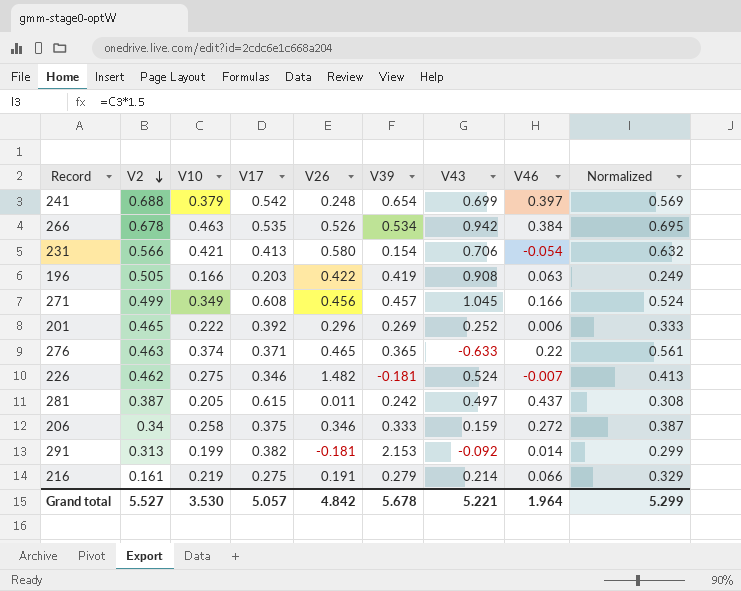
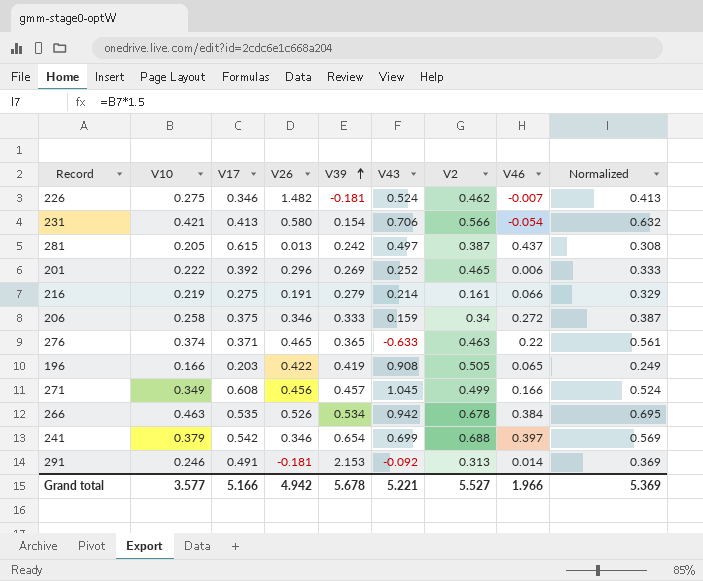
row order: V2 descending -> V39 ascending
column V2 | position: 2 -> 7
281 | V26: 0.011 -> 0.013
196 | V46: 0.063 -> 0.065
241 | V26: 0.248 -> 0.346
291 | V10: 0.199 -> 0.246
291 | V17: 0.382 -> 0.491
291 | Normalized: 0.299 -> 0.369
Grand total | V10: 3.530 -> 3.577
Grand total | V17: 5.057 -> 5.166
Grand total | V26: 4.842 -> 4.942
Grand total | V46: 1.964 -> 1.966
Grand total | Normalized: 5.299 -> 5.369

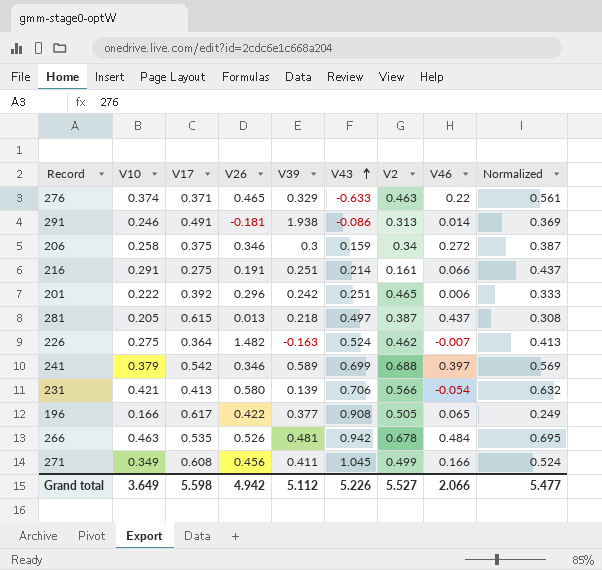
row order: V39 ascending -> V43 ascending
276 | V39: 0.365 -> 0.329
291 | V39: 2.153 -> 1.938
291 | V43: -0.092 -> -0.086
206 | V39: 0.333 -> 0.3
216 | V10: 0.219 -> 0.291
216 | V39: 0.279 -> 0.251
216 | Normalized: 0.329 -> 0.437
201 | V39: 0.269 -> 0.242
201 | V43: 0.252 -> 0.251
281 | V39: 0.242 -> 0.218
226 | V17: 0.346 -> 0.364
226 | V39: -0.181 -> -0.163
241 | V39: 0.654 -> 0.589
231 | V39: 0.154 -> 0.139
196 | V17: 0.203 -> 0.617
196 | V39: 0.419 -> 0.377
266 | V39: 0.534 -> 0.481
266 | V46: 0.384 -> 0.484
271 | V39: 0.457 -> 0.411
Grand total | V10: 3.577 -> 3.649
Grand total | V17: 5.166 -> 5.598
Grand total | V39: 5.678 -> 5.112
Grand total | V43: 5.221 -> 5.226
Grand total | V46: 1.966 -> 2.066
Grand total | Normalized: 5.369 -> 5.477

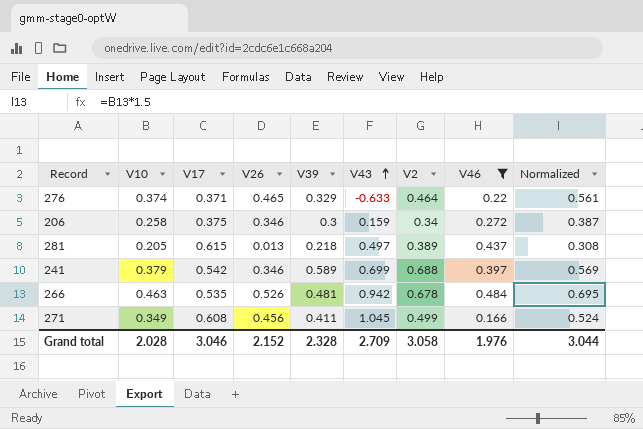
filter: none -> V46 >= 0.166
276 | V2: 0.463 -> 0.464
281 | V2: 0.387 -> 0.389
Grand total | V10: 3.649 -> 2.028
Grand total | V17: 5.598 -> 3.046
Grand total | V26: 4.942 -> 2.152
Grand total | V39: 5.112 -> 2.328
Grand total | V43: 5.226 -> 2.709
Grand total | V2: 5.527 -> 3.058
Grand total | V46: 2.066 -> 1.976
Grand total | Normalized: 5.477 -> 3.044

